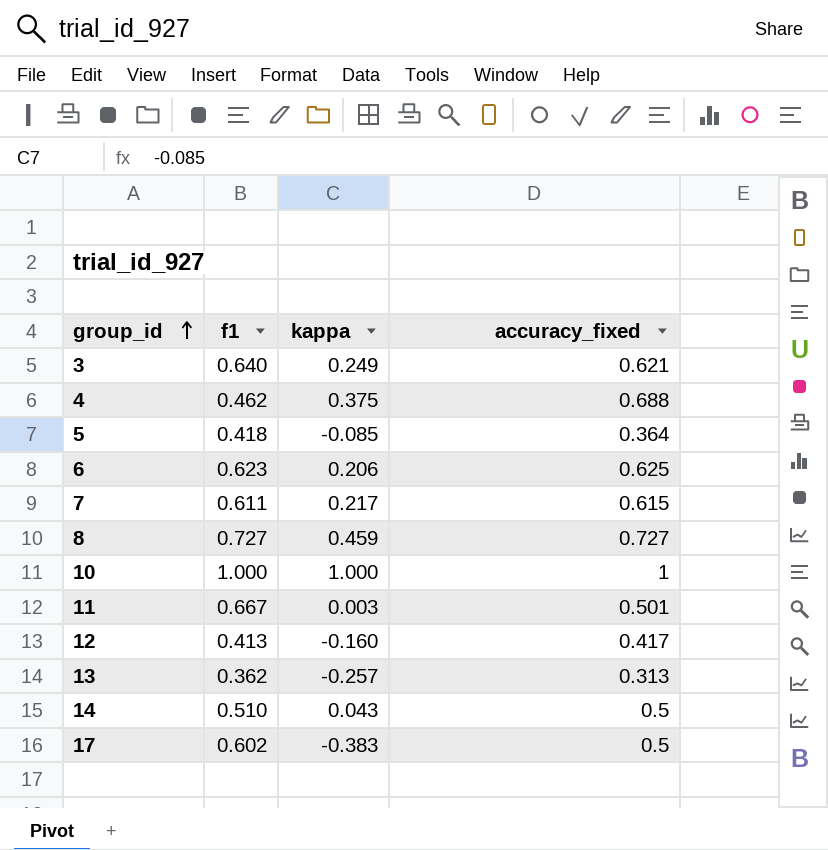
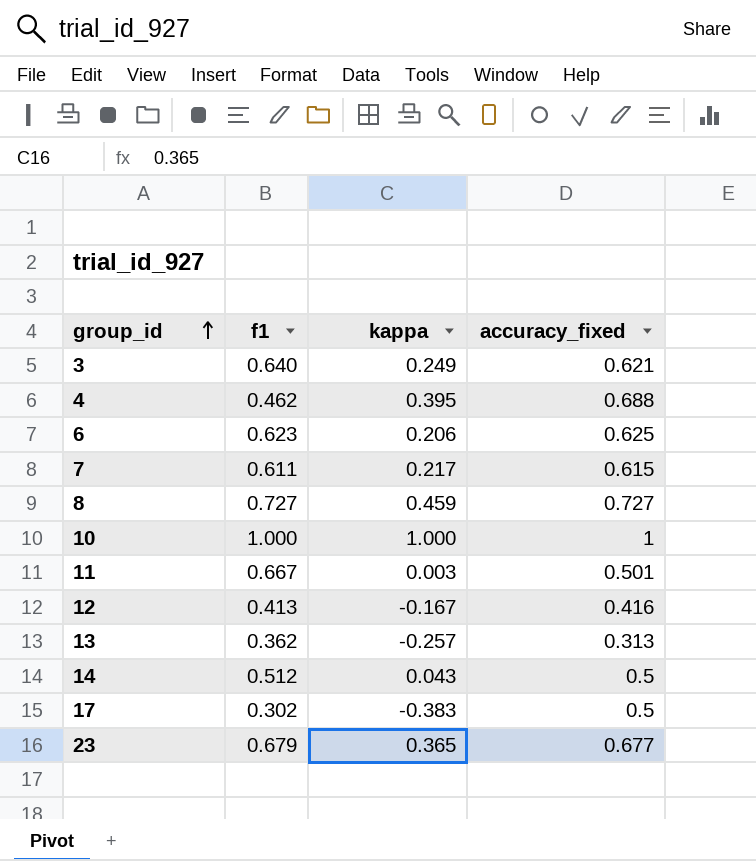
row 5: 0.418 | -0.085 | 0.364 -> none
4 | kappa: 0.375 -> 0.395
12 | kappa: -0.160 -> -0.167
12 | accuracy_fixed: 0.417 -> 0.416
14 | f1: 0.510 -> 0.512
17 | f1: 0.602 -> 0.302
row 23: none -> 0.679 | 0.365 | 0.677

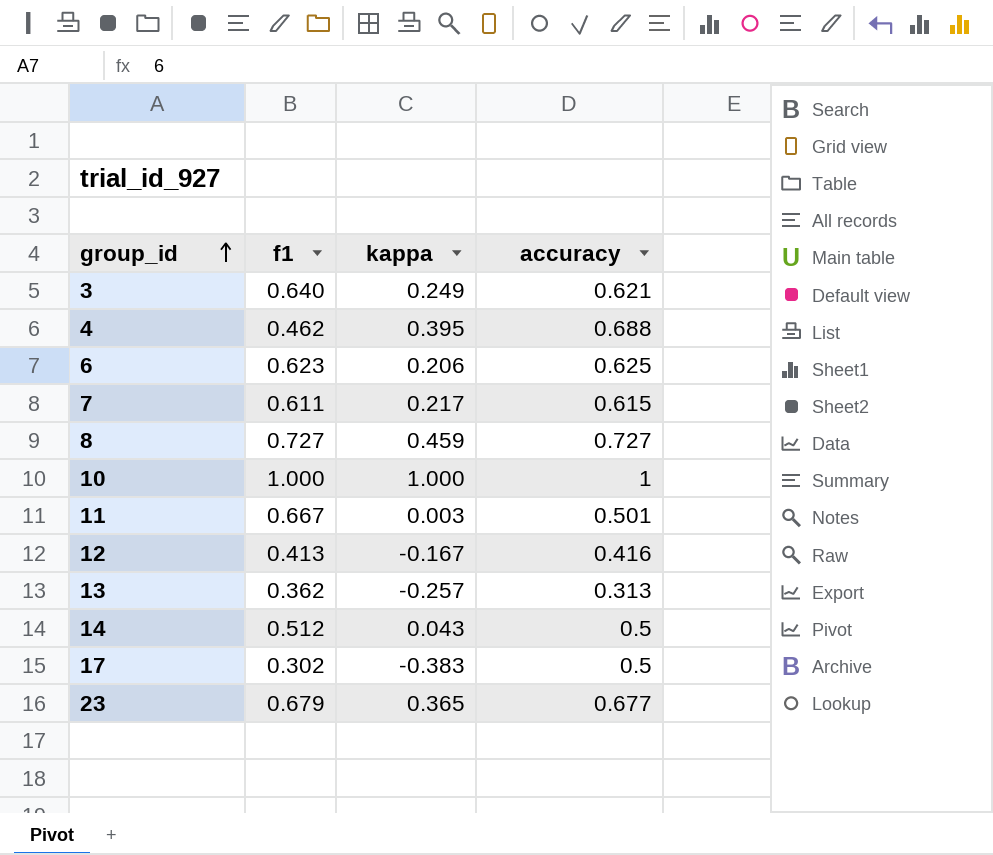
column name: accuracy_fixed -> accuracy

